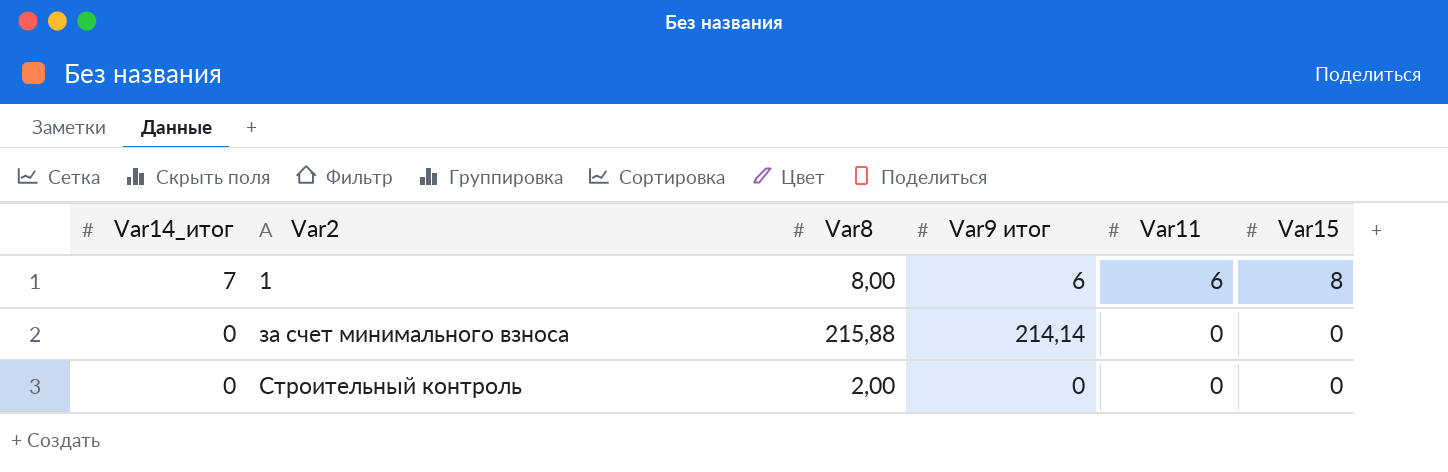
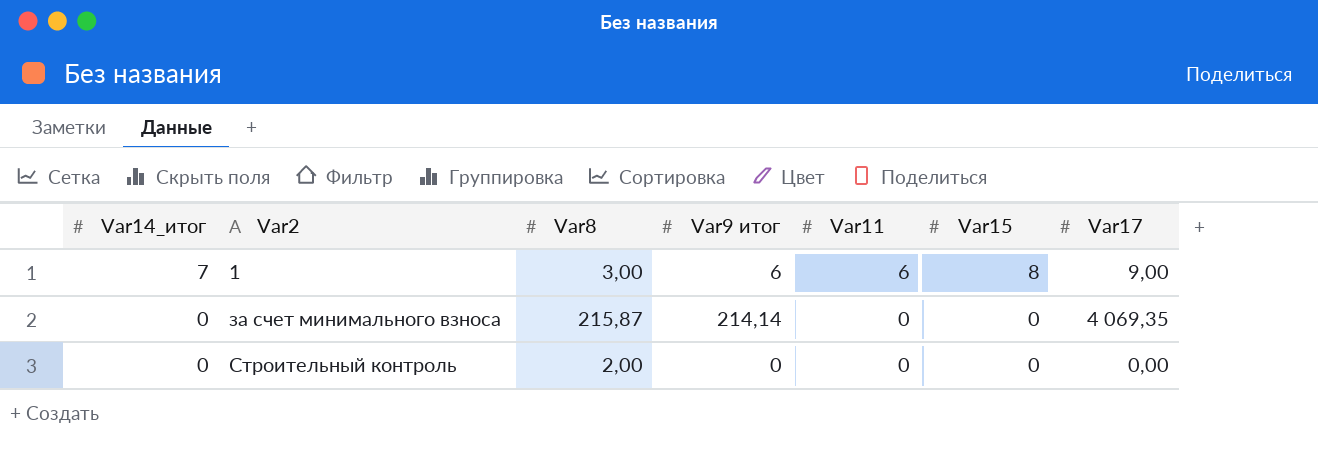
column Var17 | position: none -> 7
1 | Var8: 8,00 -> 3,00
за счет минимального взноса | Var8: 215,88 -> 215,87

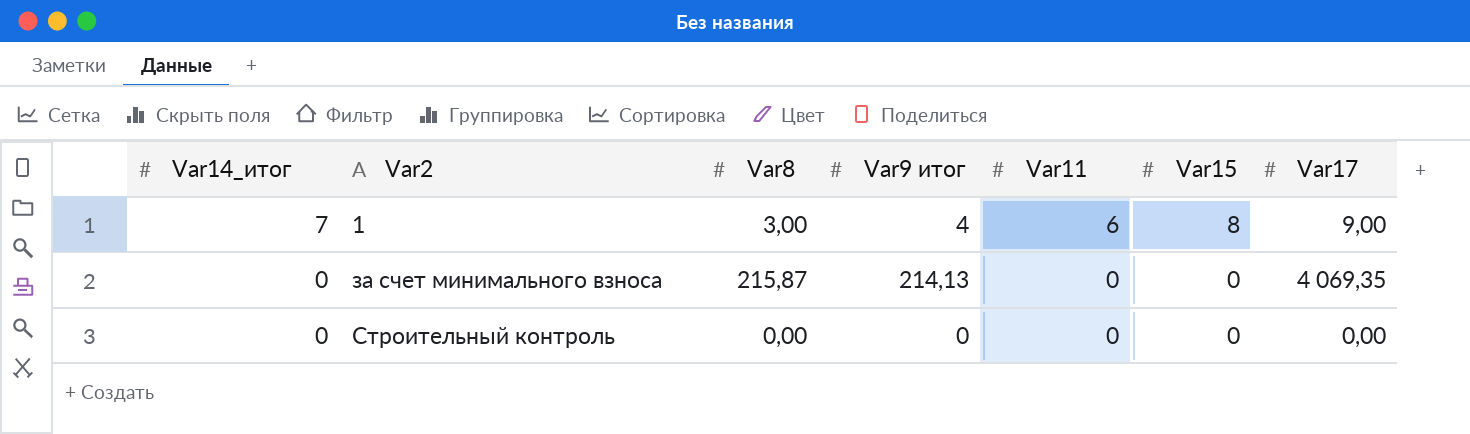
1 | Var9 итог: 6 -> 4
за счет минимального взноса | Var9 итог: 214,14 -> 214,13
Строительный контроль | Var8: 2,00 -> 0,00

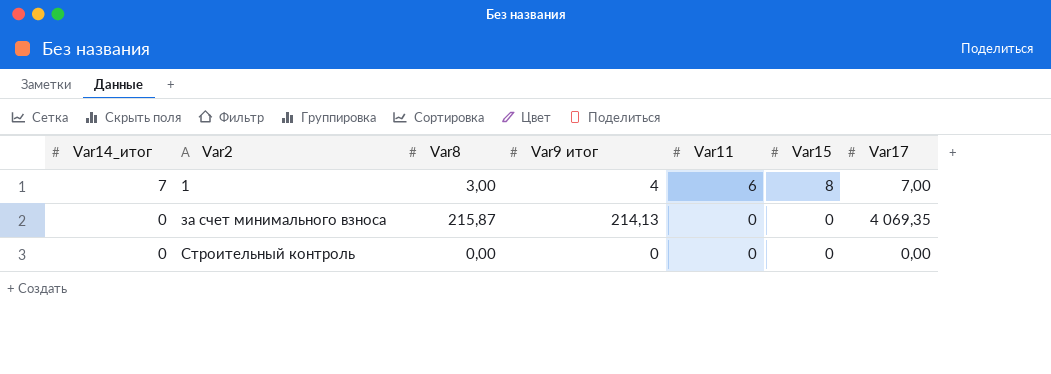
1 | Var17: 9,00 -> 7,00

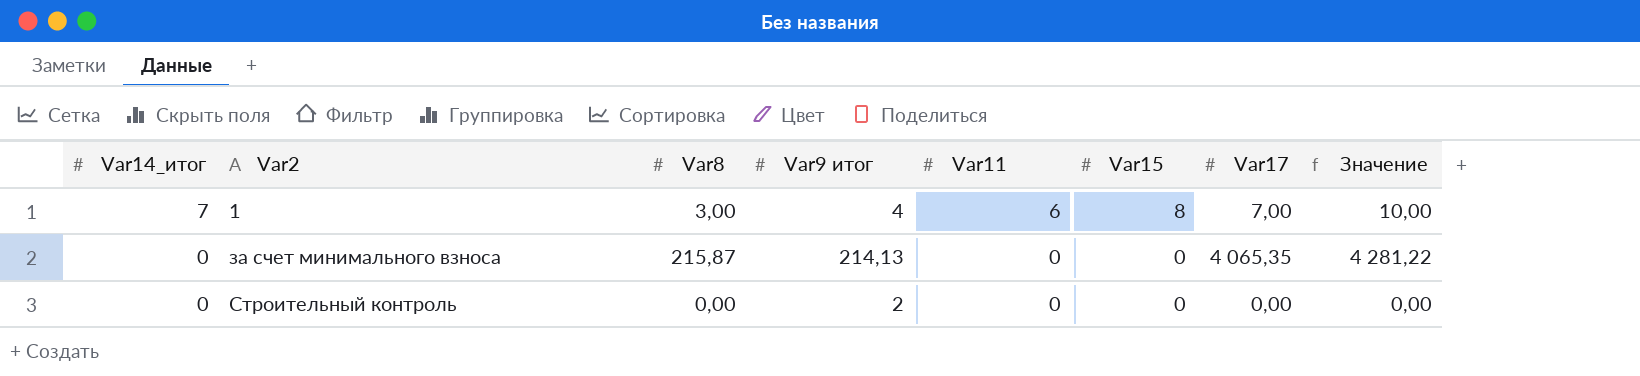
column Значение | formula: none -> [Var8] + [Var17]
за счет минимального взноса | Var17: 4 069,35 -> 4 065,35
Строительный контроль | Var9 итог: 0 -> 2

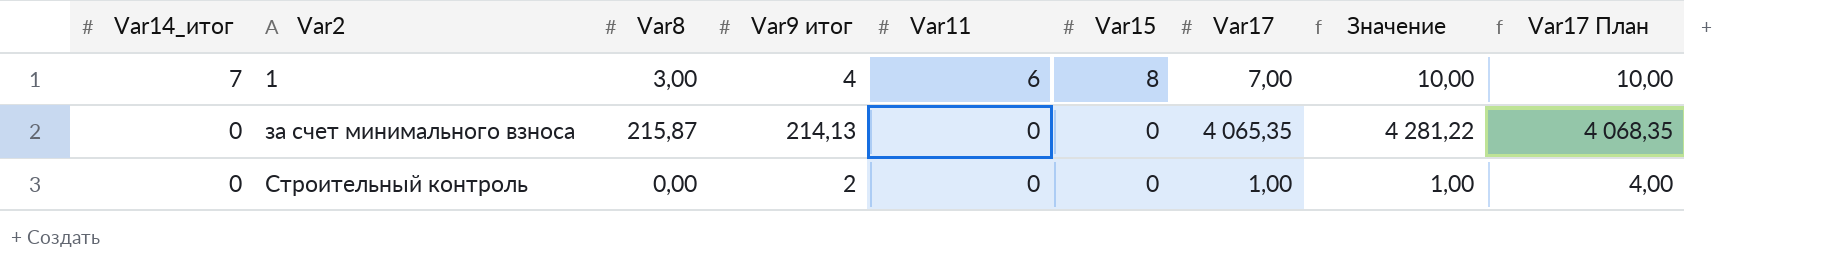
column Var17 План | formula: none -> [Var17] + 3
Строительный контроль | Var17: 0,00 -> 1,00
Строительный контроль | Значение: 0,00 -> 1,00

